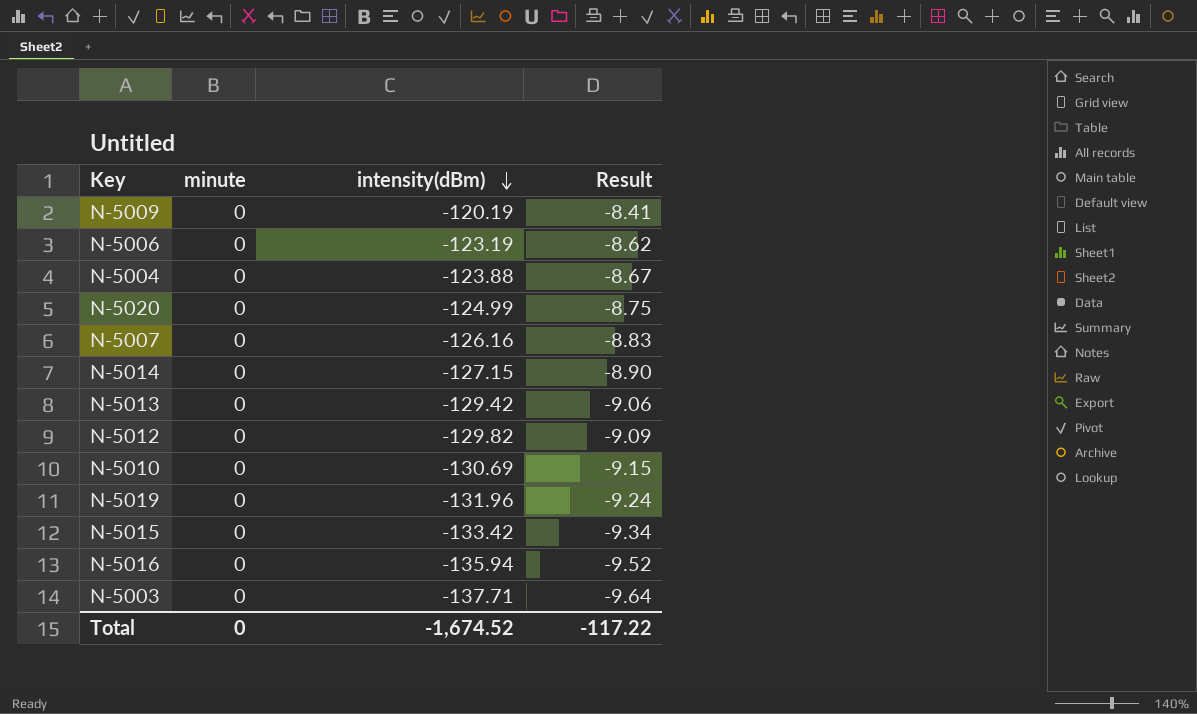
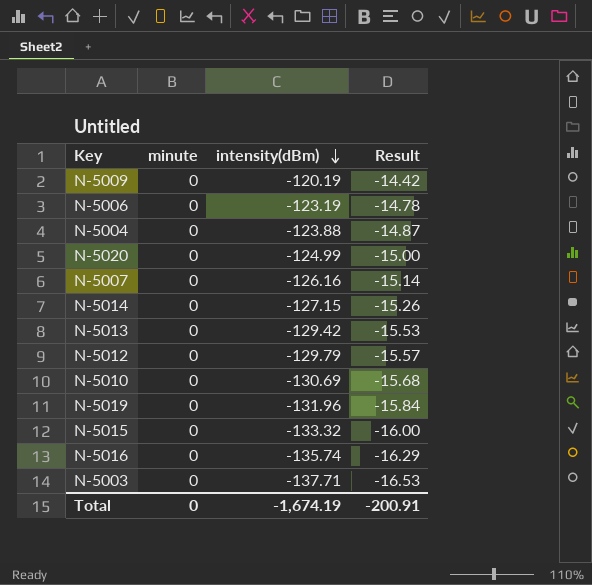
column Result | formula: [intensity(dBm)] * 0.07 -> [intensity(dBm)] * 0.12
N-5012 | intensity(dBm): -129.82 -> -129.79
N-5015 | intensity(dBm): -133.42 -> -133.32
N-5016 | intensity(dBm): -135.94 -> -135.74
Total | intensity(dBm): -1,674.52 -> -1,674.19
Total | Result: -117.22 -> -200.91

